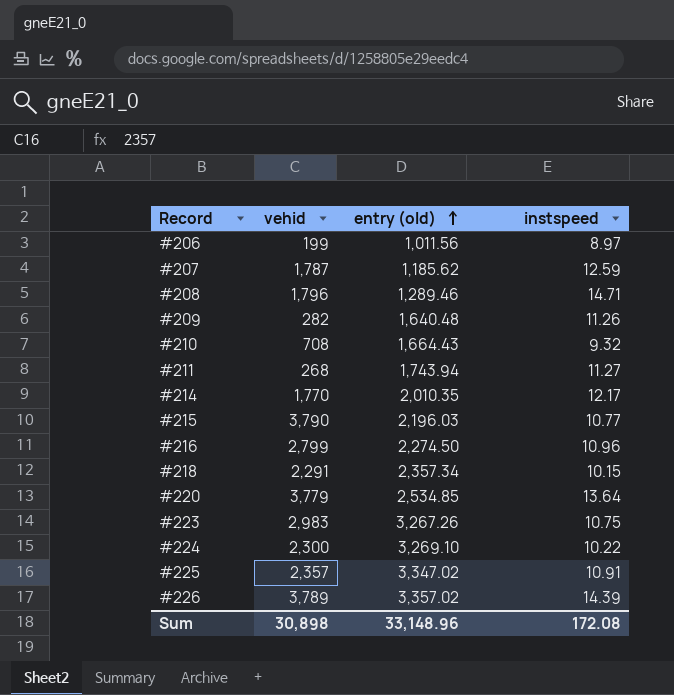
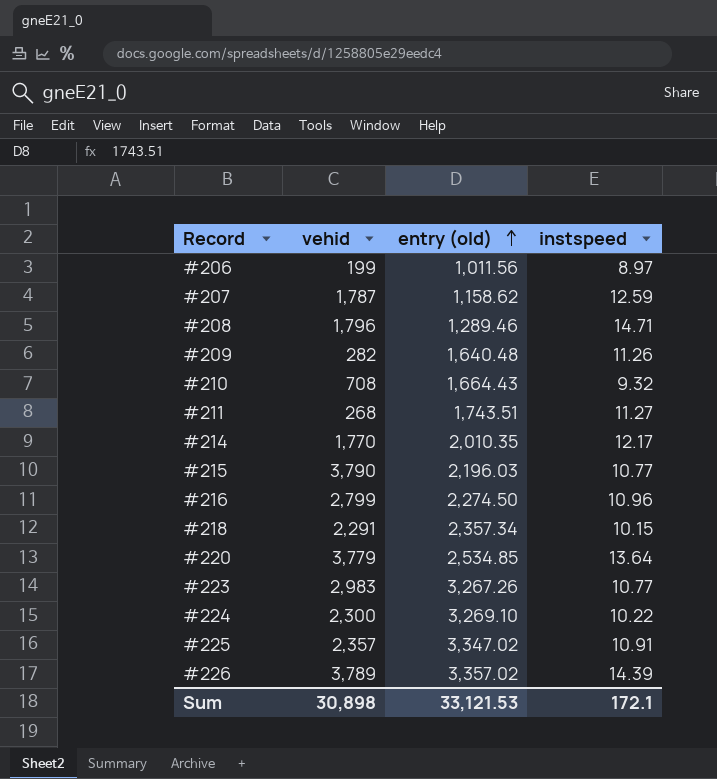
#207 | entry (old): 1,185.62 -> 1,158.62
#211 | entry (old): 1,743.94 -> 1,743.51
#223 | instspeed: 10.75 -> 10.77
Sum | entry (old): 33,148.96 -> 33,121.53
Sum | instspeed: 172.08 -> 172.1

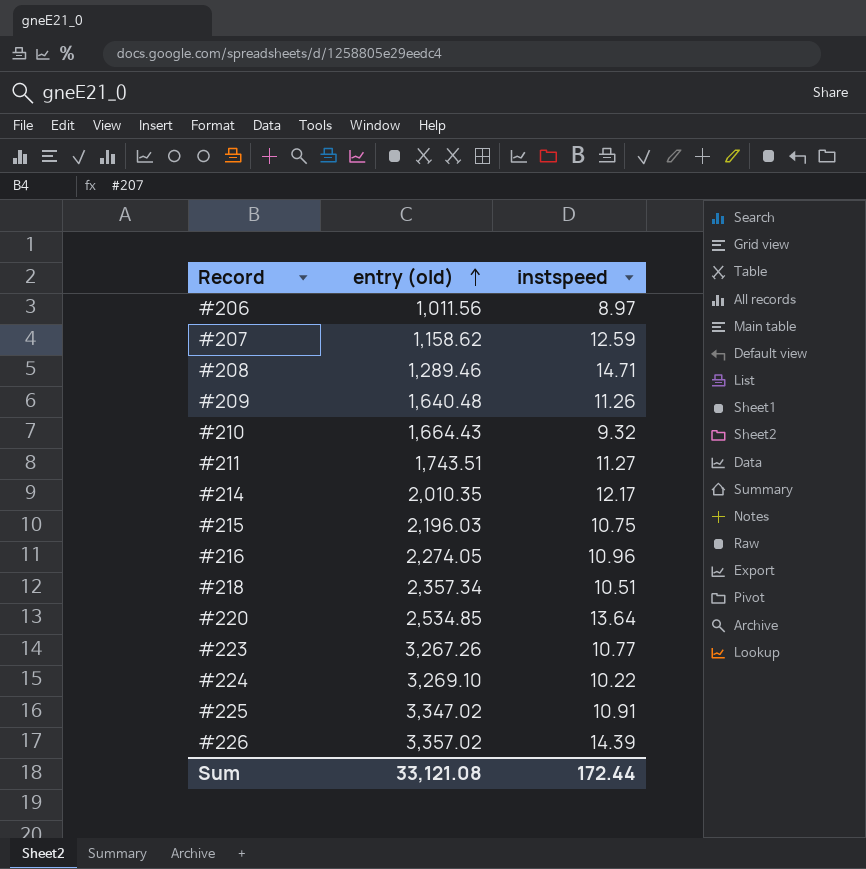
column vehid | position: 2 -> none
#215 | instspeed: 10.77 -> 10.75
#216 | entry (old): 2,274.50 -> 2,274.05
#218 | instspeed: 10.15 -> 10.51
Sum | entry (old): 33,121.53 -> 33,121.08
Sum | instspeed: 172.1 -> 172.44

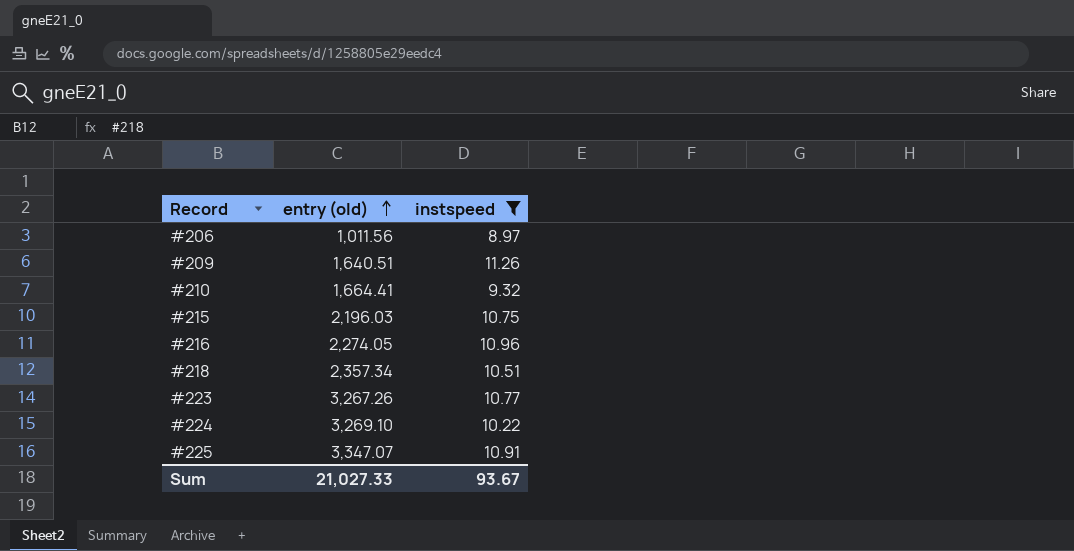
filter: none -> instspeed <= 11.26
#209 | entry (old): 1,640.48 -> 1,640.51
#210 | entry (old): 1,664.43 -> 1,664.41
#225 | entry (old): 3,347.02 -> 3,347.07
Sum | entry (old): 33,121.08 -> 21,027.33
Sum | instspeed: 172.44 -> 93.67

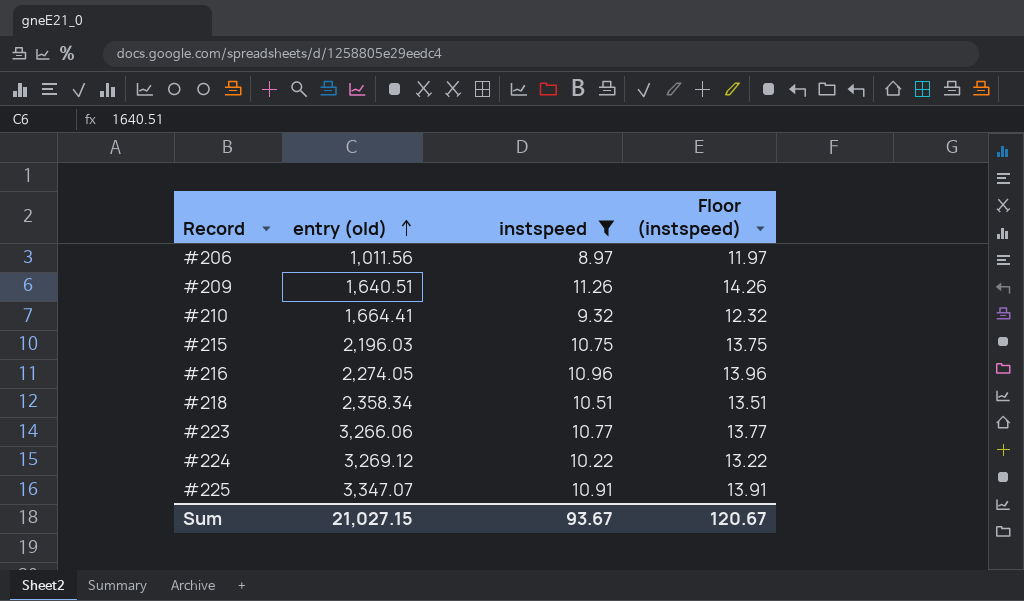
column Floor (instspeed) | formula: none -> [instspeed] + 3
#218 | entry (old): 2,357.34 -> 2,358.34
#223 | entry (old): 3,267.26 -> 3,266.06
#224 | entry (old): 3,269.10 -> 3,269.12
Sum | entry (old): 21,027.33 -> 21,027.15

